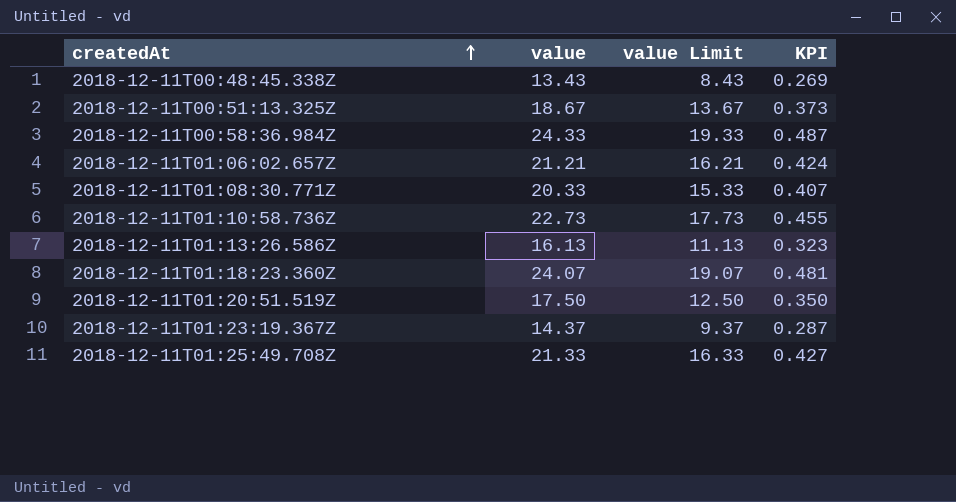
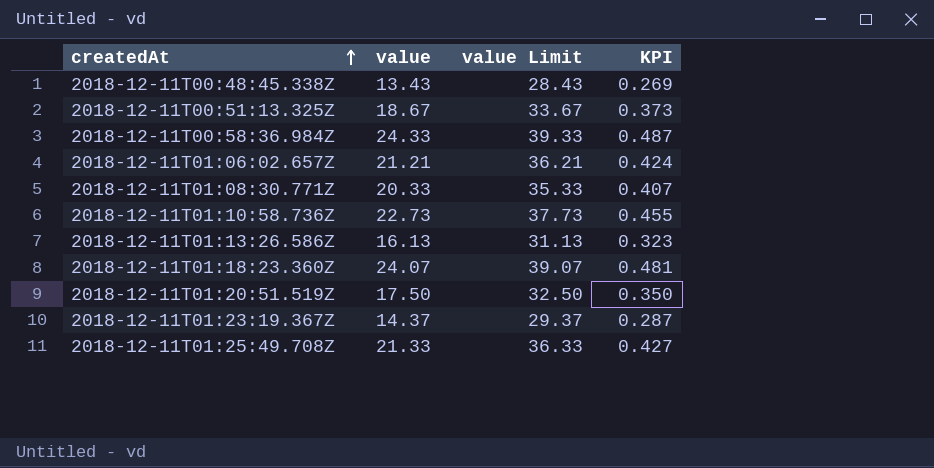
column value Limit | formula: [value] - 5 -> [value] + 15

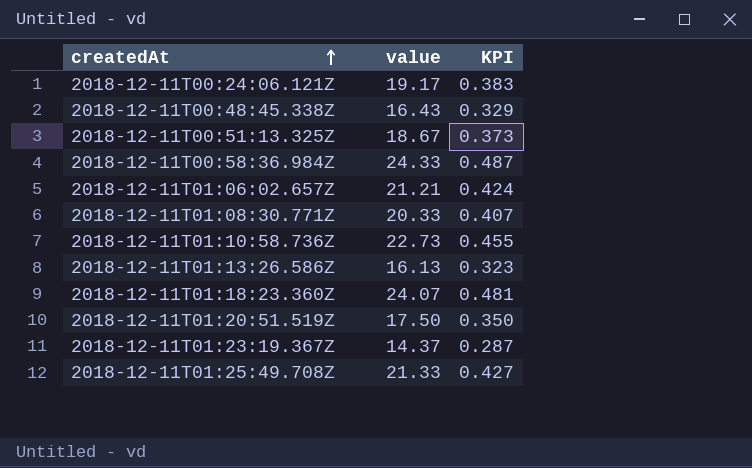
column value Limit | formula: [value] + 15 -> none
row 2018-12-11T00:24:06.121Z: none -> 19.17 | 0.383
2018-12-11T00:48:45.338Z | value: 13.43 -> 16.43
2018-12-11T00:48:45.338Z | KPI: 0.269 -> 0.329

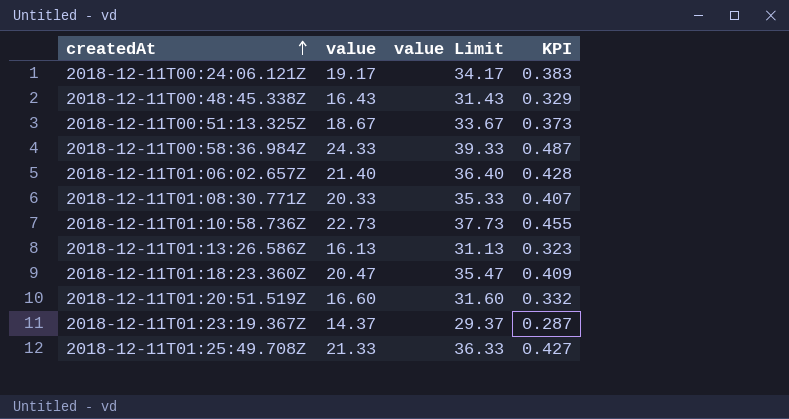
column value Limit | formula: none -> [value] + 15
2018-12-11T01:06:02.657Z | value: 21.21 -> 21.40
2018-12-11T01:06:02.657Z | KPI: 0.424 -> 0.428
2018-12-11T01:18:23.360Z | value: 24.07 -> 20.47
2018-12-11T01:18:23.360Z | KPI: 0.481 -> 0.409
2018-12-11T01:20:51.519Z | value: 17.50 -> 16.60
2018-12-11T01:20:51.519Z | KPI: 0.350 -> 0.332

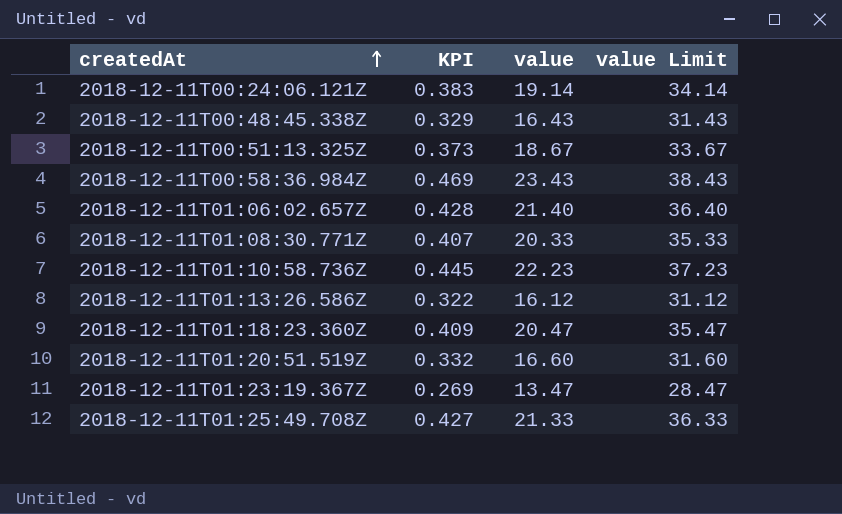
column KPI | position: 4 -> 2
2018-12-11T00:24:06.121Z | value: 19.17 -> 19.14
2018-12-11T00:24:06.121Z | value Limit: 34.17 -> 34.14
2018-12-11T00:58:36.984Z | KPI: 0.487 -> 0.469
2018-12-11T00:58:36.984Z | value: 24.33 -> 23.43
2018-12-11T00:58:36.984Z | value Limit: 39.33 -> 38.43
2018-12-11T01:10:58.736Z | KPI: 0.455 -> 0.445
2018-12-11T01:10:58.736Z | value: 22.73 -> 22.23
2018-12-11T01:10:58.736Z | value Limit: 37.73 -> 37.23
2018-12-11T01:13:26.586Z | KPI: 0.323 -> 0.322
2018-12-11T01:13:26.586Z | value: 16.13 -> 16.12
2018-12-11T01:13:26.586Z | value Limit: 31.13 -> 31.12
2018-12-11T01:23:19.367Z | KPI: 0.287 -> 0.269
2018-12-11T01:23:19.367Z | value: 14.37 -> 13.47
2018-12-11T01:23:19.367Z | value Limit: 29.37 -> 28.47

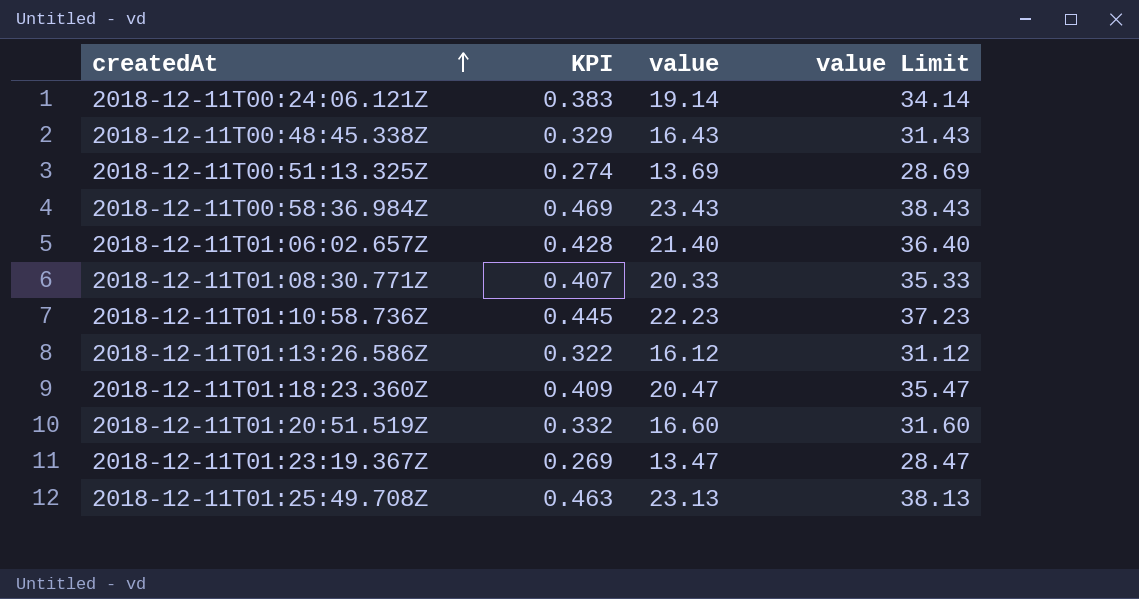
2018-12-11T00:51:13.325Z | KPI: 0.373 -> 0.274
2018-12-11T00:51:13.325Z | value: 18.67 -> 13.69
2018-12-11T00:51:13.325Z | value Limit: 33.67 -> 28.69
2018-12-11T01:25:49.708Z | KPI: 0.427 -> 0.463
2018-12-11T01:25:49.708Z | value: 21.33 -> 23.13
2018-12-11T01:25:49.708Z | value Limit: 36.33 -> 38.13

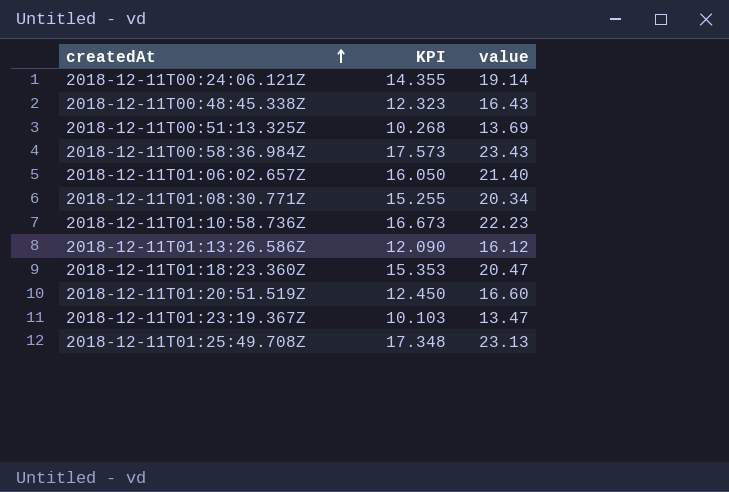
column value Limit | formula: [value] + 15 -> none
column KPI | formula: [value] * 0.02 -> [value] * 0.75
2018-12-11T01:08:30.771Z | value: 20.33 -> 20.34

